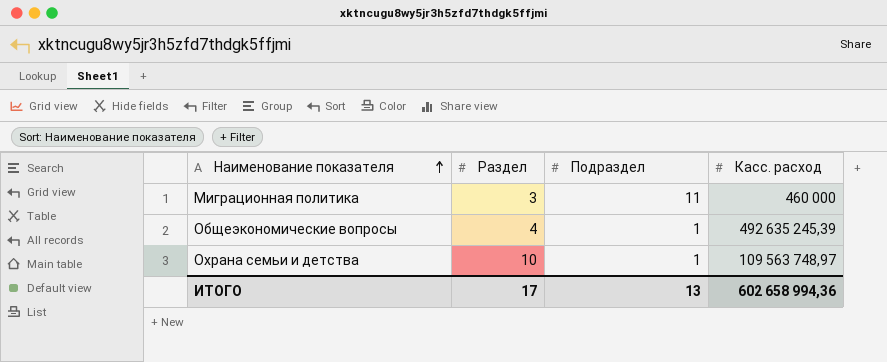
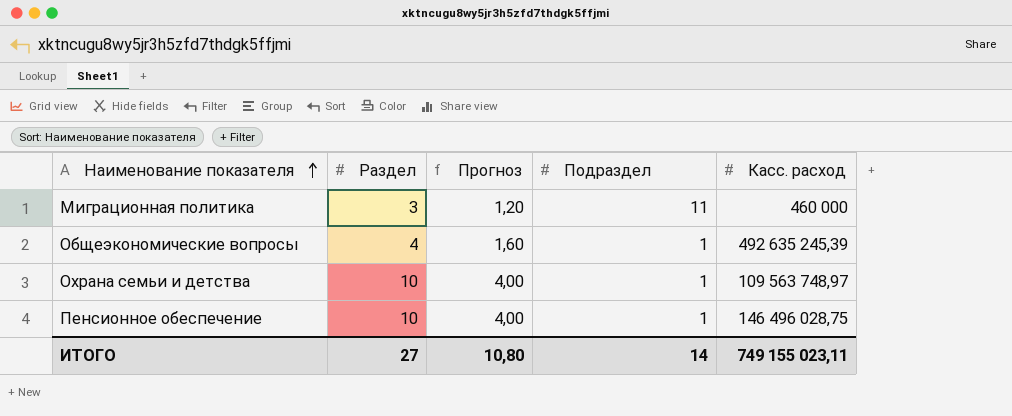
column Прогноз | formula: none -> [Раздел] * 0,4
row Пенсионное обеспечение: none -> 10 | 4,00 | 1 | 146 496 028,75
ИТОГО | Раздел: 17 -> 27
ИТОГО | Подраздел: 13 -> 14
ИТОГО | Касс. расход: 602 658 994,36 -> 749 155 023,11

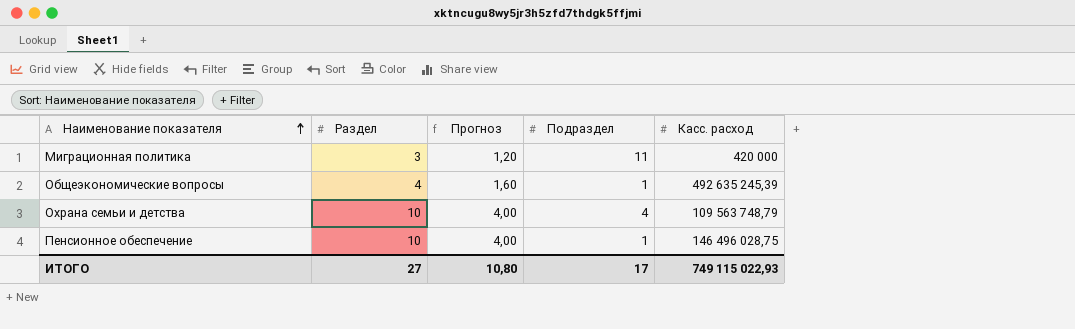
Миграционная политика | Касс. расход: 460 000 -> 420 000
Охрана семьи и детства | Подраздел: 1 -> 4
Охрана семьи и детства | Касс. расход: 109 563 748,97 -> 109 563 748,79
ИТОГО | Подраздел: 14 -> 17
ИТОГО | Касс. расход: 749 155 023,11 -> 749 115 022,93

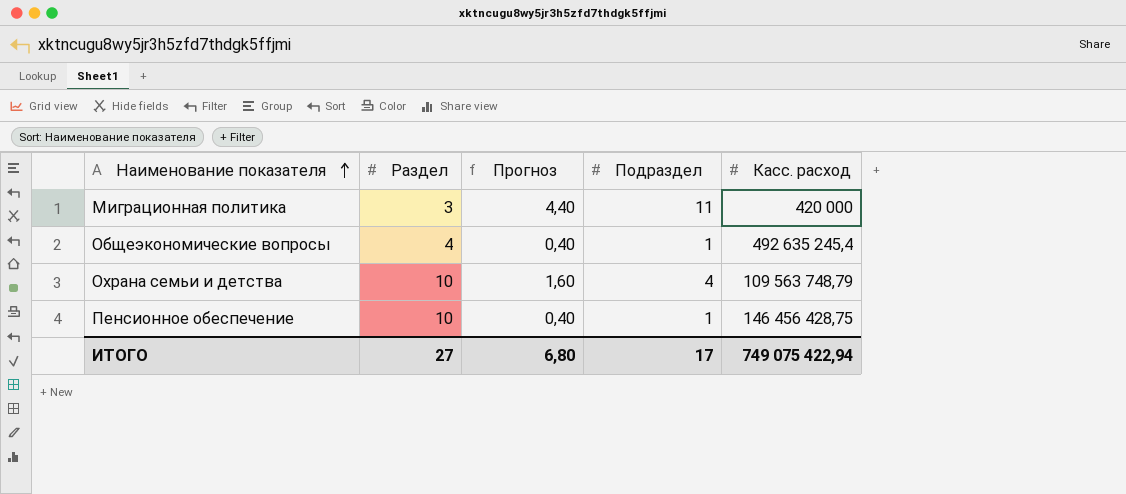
column Прогноз | formula: [Раздел] * 0,4 -> [Подраздел] * 0,4
Общеэкономические вопросы | Касс. расход: 492 635 245,39 -> 492 635 245,4
Пенсионное обеспечение | Касс. расход: 146 496 028,75 -> 146 456 428,75
ИТОГО | Прогноз: 10,80 -> 6,80
ИТОГО | Касс. расход: 749 115 022,93 -> 749 075 422,94

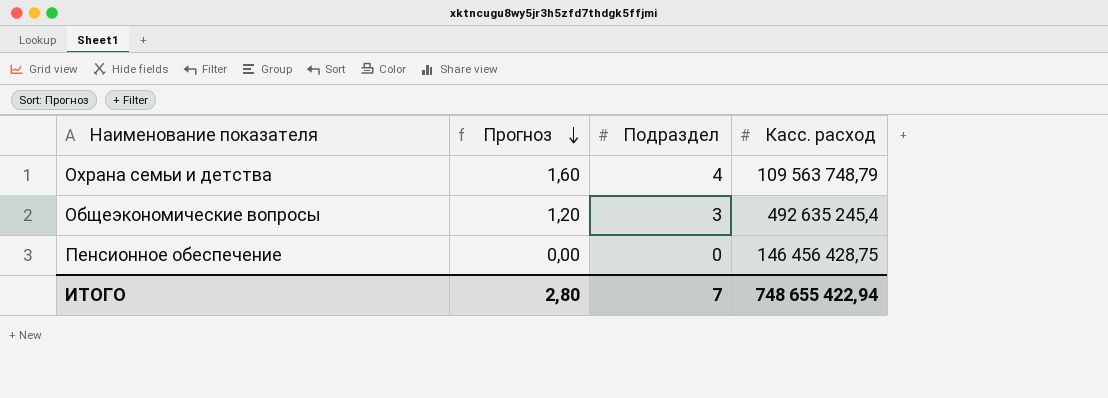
row order: Наименование показателя ascending -> Прогноз descending
column Раздел | position: 2 -> none
row Миграционная политика: 3 | 4,40 | 11 | 420 000 -> none
Общеэкономические вопросы | Прогноз: 0,40 -> 1,20
Общеэкономические вопросы | Подраздел: 1 -> 3
Пенсионное обеспечение | Прогноз: 0,40 -> 0,00
Пенсионное обеспечение | Подраздел: 1 -> 0
ИТОГО | Прогноз: 6,80 -> 2,80
ИТОГО | Подраздел: 17 -> 7
ИТОГО | Касс. расход: 749 075 422,94 -> 748 655 422,94

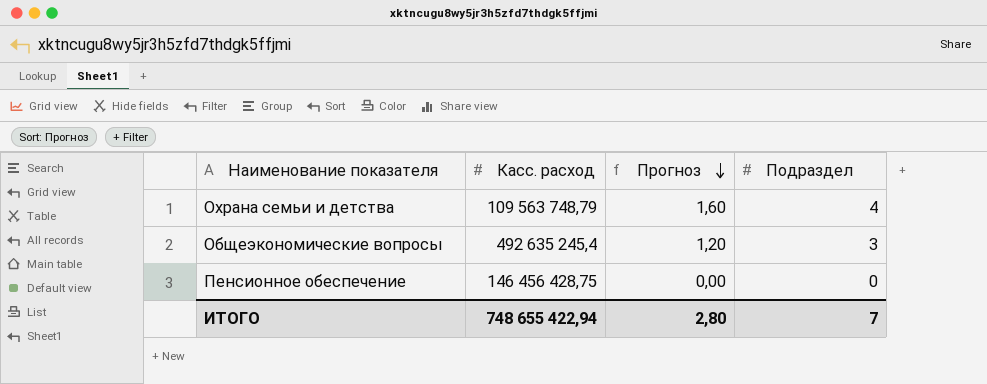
column Касс. расход | position: 4 -> 2

